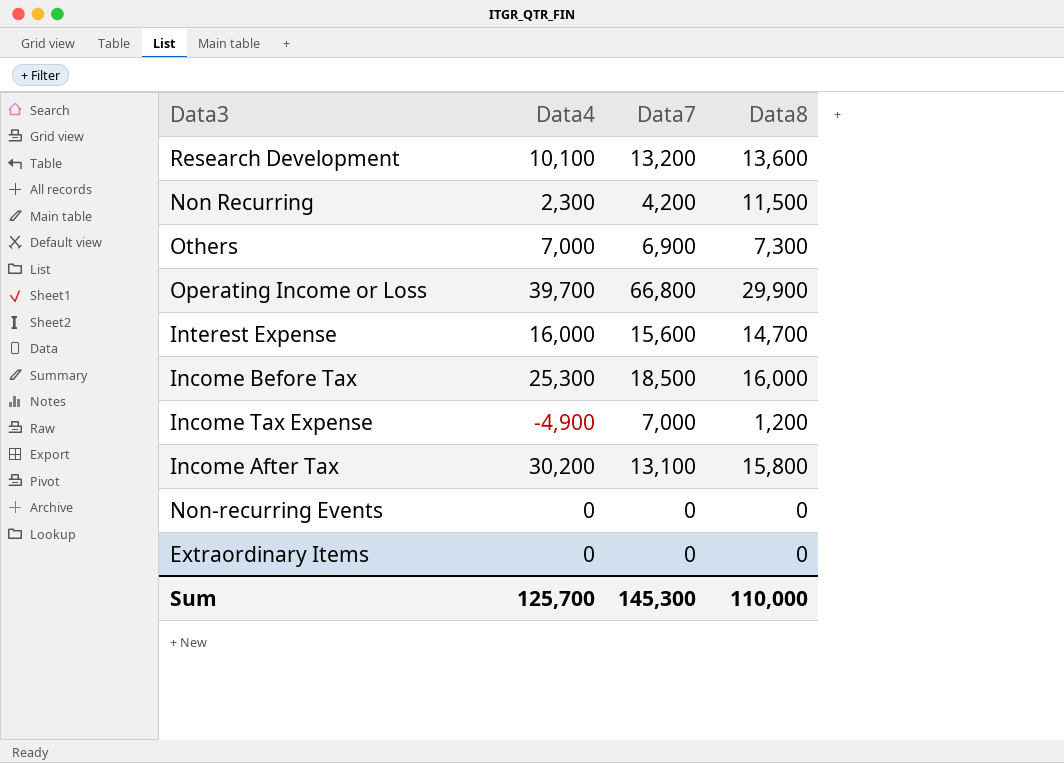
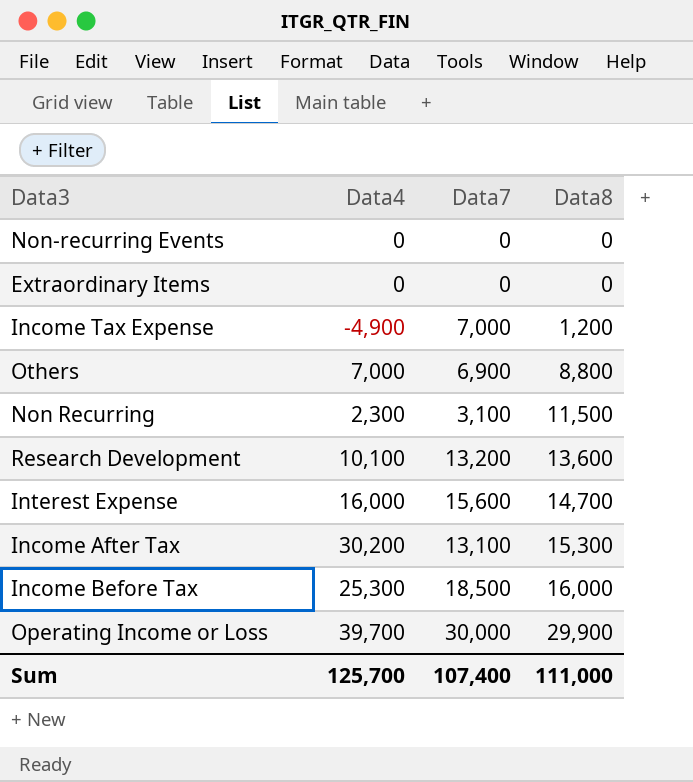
row order: none -> Data8 ascending
Others | Data8: 7,300 -> 8,800
Non Recurring | Data7: 4,200 -> 3,100
Income After Tax | Data8: 15,800 -> 15,300
Operating Income or Loss | Data7: 66,800 -> 30,000
Sum | Data7: 145,300 -> 107,400
Sum | Data8: 110,000 -> 111,000

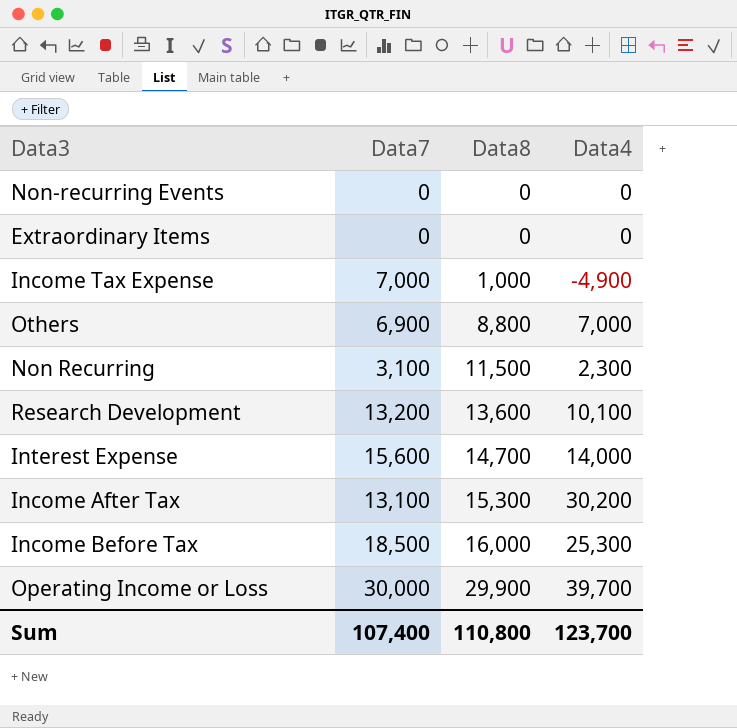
column Data4 | position: 2 -> 4
Income Tax Expense | Data8: 1,200 -> 1,000
Interest Expense | Data4: 16,000 -> 14,000
Sum | Data8: 111,000 -> 110,800
Sum | Data4: 125,700 -> 123,700

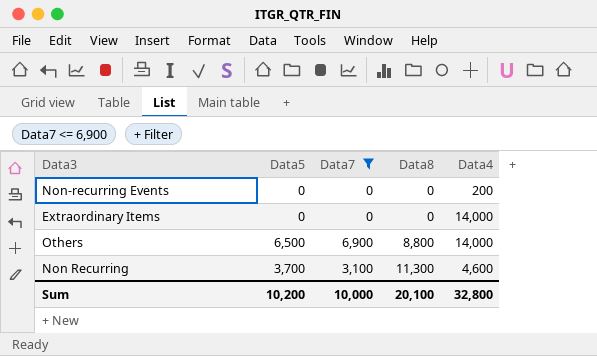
filter: none -> Data7 <= 6,900
column Data5 | position: none -> 2
Non-recurring Events | Data4: 0 -> 200
Extraordinary Items | Data4: 0 -> 14,000
Others | Data4: 7,000 -> 14,000
Non Recurring | Data8: 11,500 -> 11,300
Non Recurring | Data4: 2,300 -> 4,600
Sum | Data7: 107,400 -> 10,000
Sum | Data8: 110,800 -> 20,100
Sum | Data4: 123,700 -> 32,800

